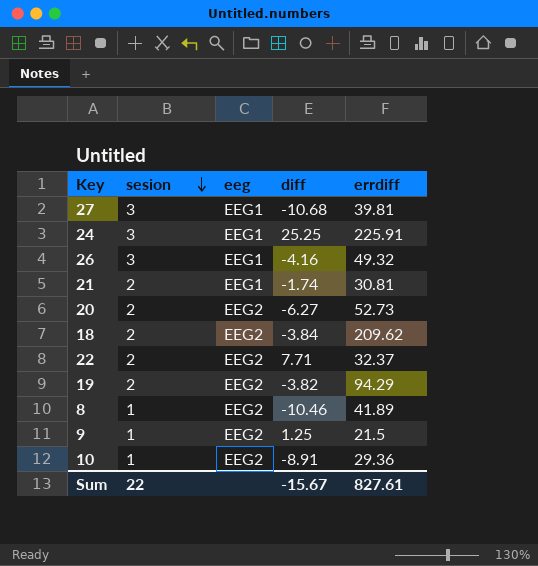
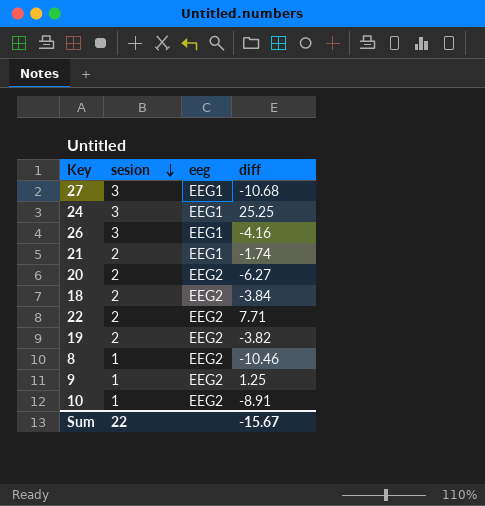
column errdiff | position: 5 -> none

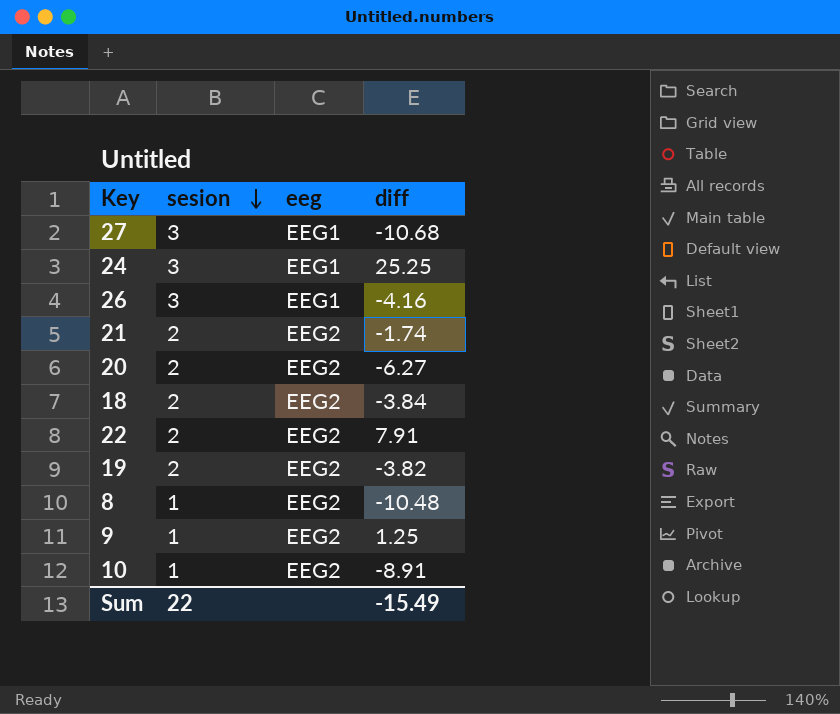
21 | eeg: EEG1 -> EEG2
22 | diff: 7.71 -> 7.91
8 | diff: -10.46 -> -10.48
Sum | diff: -15.67 -> -15.49

